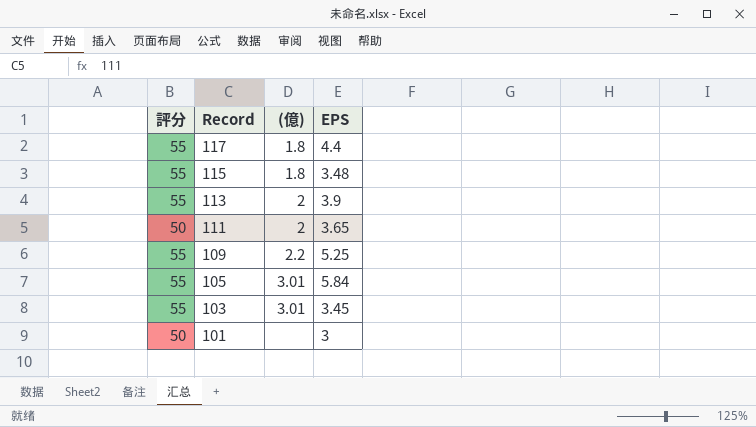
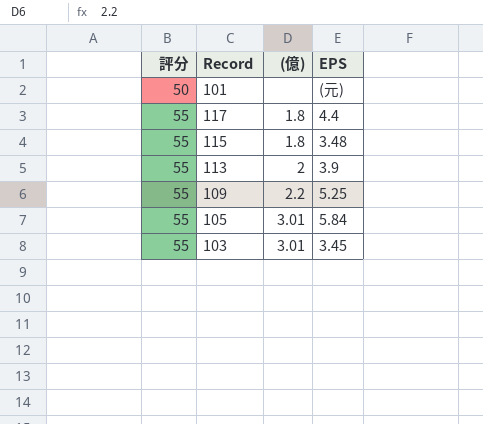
row order: Record descending -> 評分 ascending
row 111: 50 | 2 | 3.65 -> none
101 | EPS: 3 -> (元)

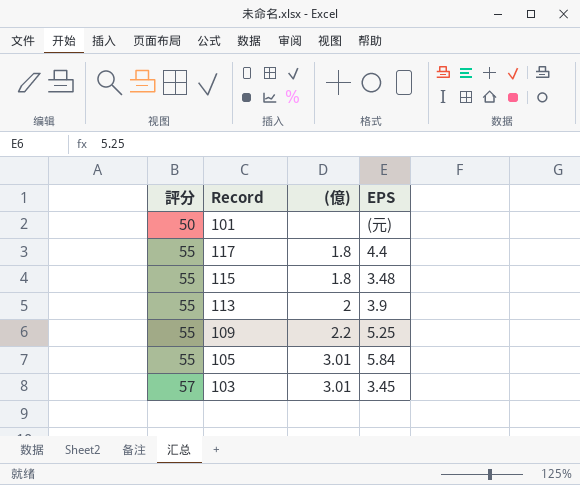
103 | 評分: 55 -> 57

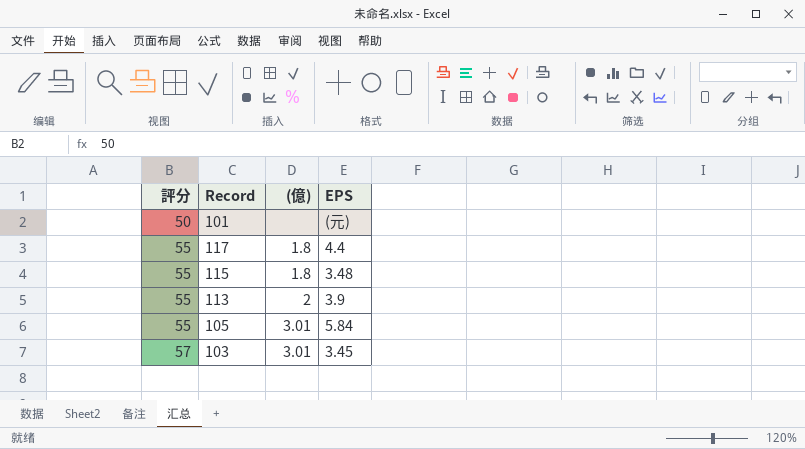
row 109: 55 | 2.2 | 5.25 -> none

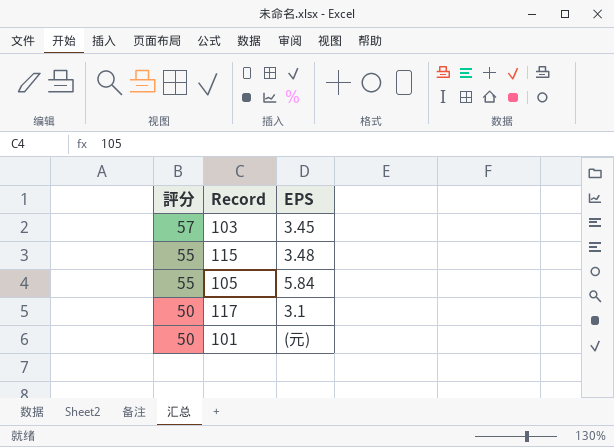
row order: 評分 ascending -> 評分 descending
column (億) | position: 3 -> none
row 113: 55 | 2 | 3.9 -> none
117 | 評分: 55 -> 50
117 | EPS: 4.4 -> 3.1

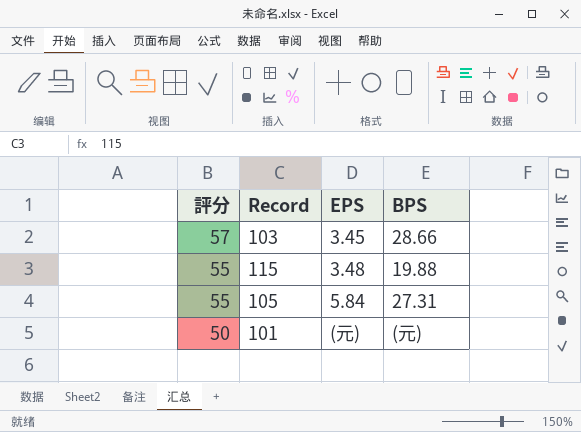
column BPS | position: none -> 4
row 117: 50 | 3.1 -> none

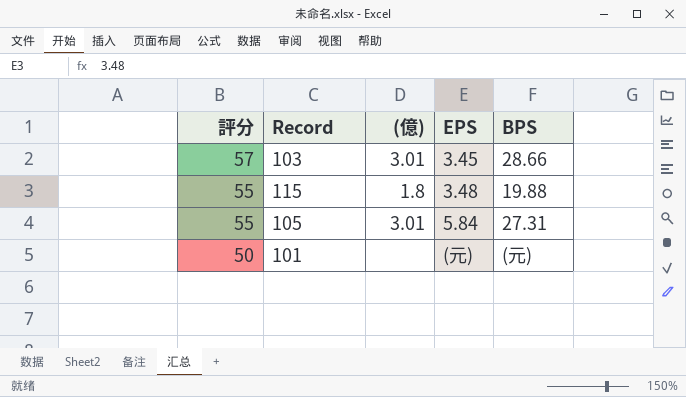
column (億) | position: none -> 3

